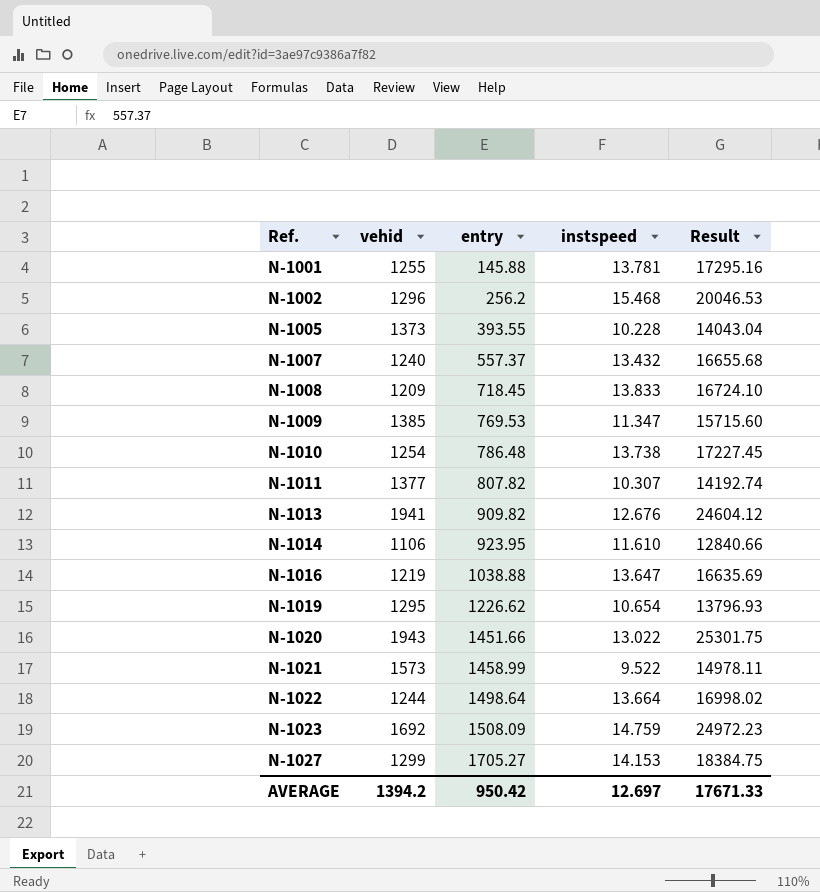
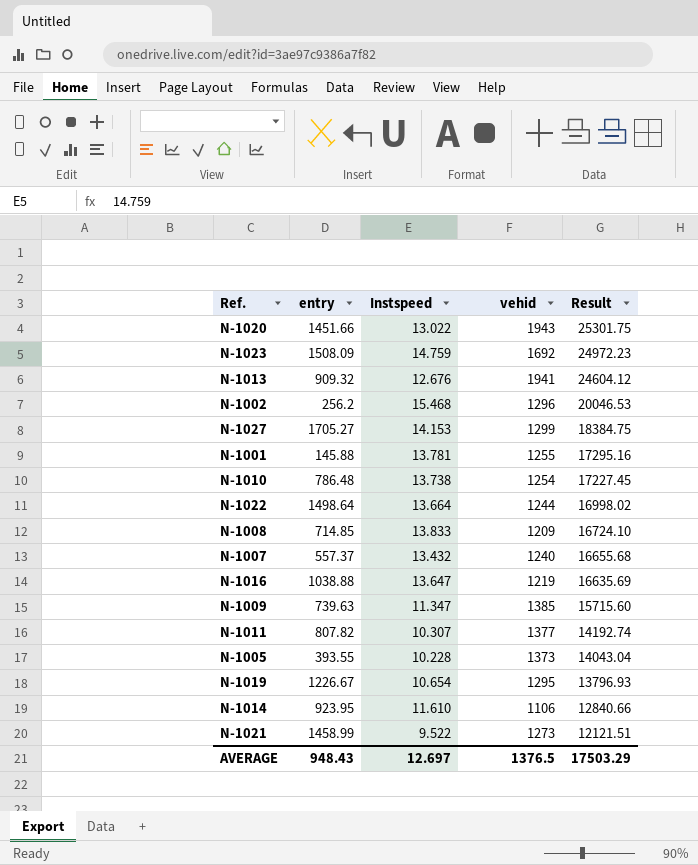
row order: Ref. ascending -> Result descending
column name: instspeed -> Instspeed
column vehid | position: 2 -> 4
N-1013 | entry: 909.82 -> 909.32
N-1008 | entry: 718.45 -> 714.85
N-1009 | entry: 769.53 -> 739.63
N-1019 | entry: 1226.62 -> 1226.67
N-1021 | vehid: 1573 -> 1273
N-1021 | Result: 14978.11 -> 12121.51
AVERAGE | entry: 950.42 -> 948.43
AVERAGE | vehid: 1394.2 -> 1376.5
AVERAGE | Result: 17671.33 -> 17503.29

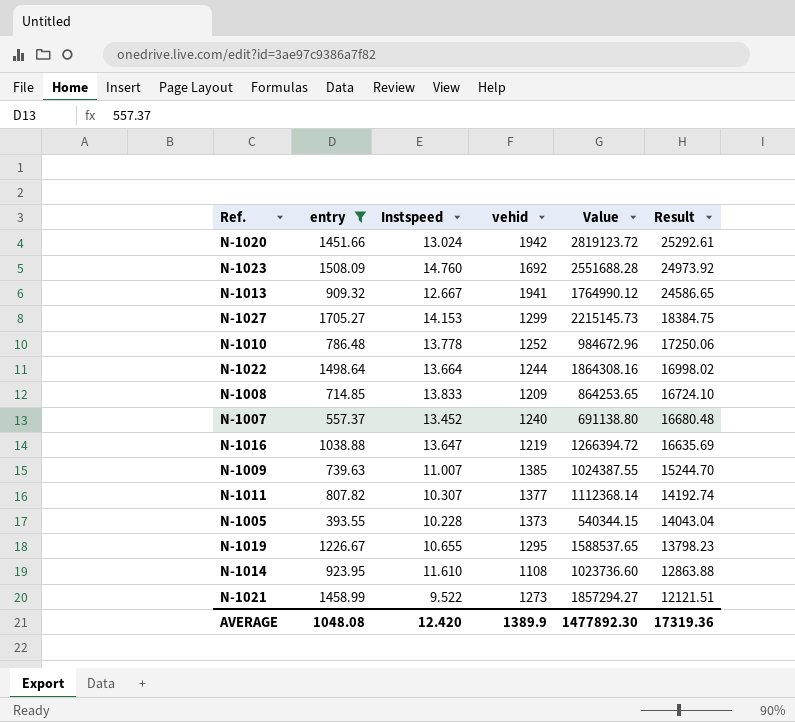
filter: none -> entry >= 393.55
column Value | formula: none -> [entry] * [vehid]
N-1020 | Instspeed: 13.022 -> 13.024
N-1020 | vehid: 1943 -> 1942
N-1020 | Result: 25301.75 -> 25292.61
N-1023 | Instspeed: 14.759 -> 14.760
N-1023 | Result: 24972.23 -> 24973.92
N-1013 | Instspeed: 12.676 -> 12.667
N-1013 | Result: 24604.12 -> 24586.65
N-1010 | Instspeed: 13.738 -> 13.778
N-1010 | vehid: 1254 -> 1252
N-1010 | Result: 17227.45 -> 17250.06
N-1007 | Instspeed: 13.432 -> 13.452
N-1007 | Result: 16655.68 -> 16680.48
N-1009 | Instspeed: 11.347 -> 11.007
N-1009 | Result: 15715.60 -> 15244.70
N-1019 | Instspeed: 10.654 -> 10.655
N-1019 | Result: 13796.93 -> 13798.23
N-1014 | vehid: 1106 -> 1108
N-1014 | Result: 12840.66 -> 12863.88
AVERAGE | entry: 948.43 -> 1048.08
AVERAGE | Instspeed: 12.697 -> 12.420
AVERAGE | vehid: 1376.5 -> 1389.9
AVERAGE | Result: 17503.29 -> 17319.36

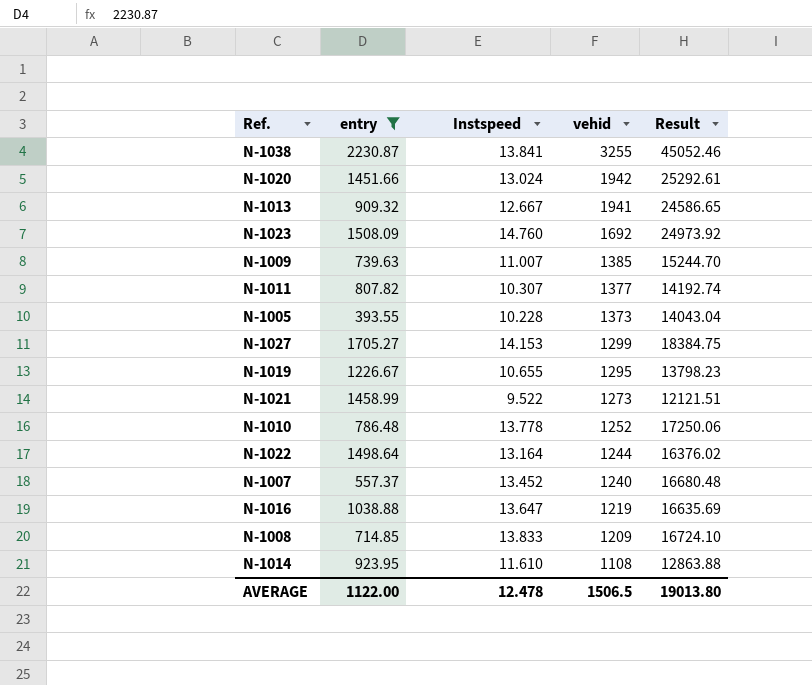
row order: Result descending -> vehid descending
column Value | formula: [entry] * [vehid] -> none
row N-1038: none -> 2230.87 | 13.841 | 3255 | 45052.46
N-1022 | Instspeed: 13.664 -> 13.164
N-1022 | Result: 16998.02 -> 16376.02
AVERAGE | entry: 1048.08 -> 1122.00
AVERAGE | Instspeed: 12.420 -> 12.478
AVERAGE | vehid: 1389.9 -> 1506.5
AVERAGE | Result: 17319.36 -> 19013.80

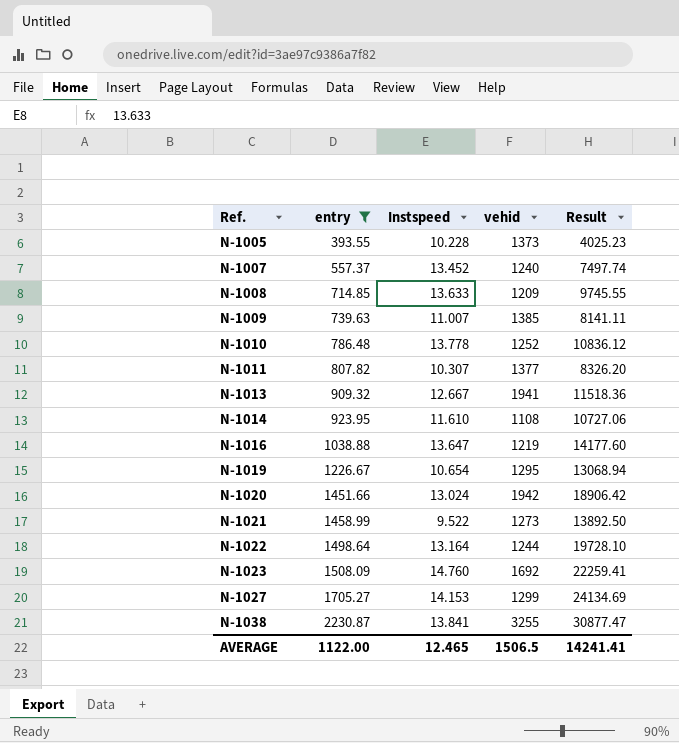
row order: vehid descending -> Ref. ascending
column Result | formula: [Instspeed] * [vehid] -> [entry] * [Instspeed]
N-1008 | Instspeed: 13.833 -> 13.633
N-1019 | Instspeed: 10.655 -> 10.654
AVERAGE | Instspeed: 12.478 -> 12.465
AVERAGE | Result: 19013.80 -> 14241.41

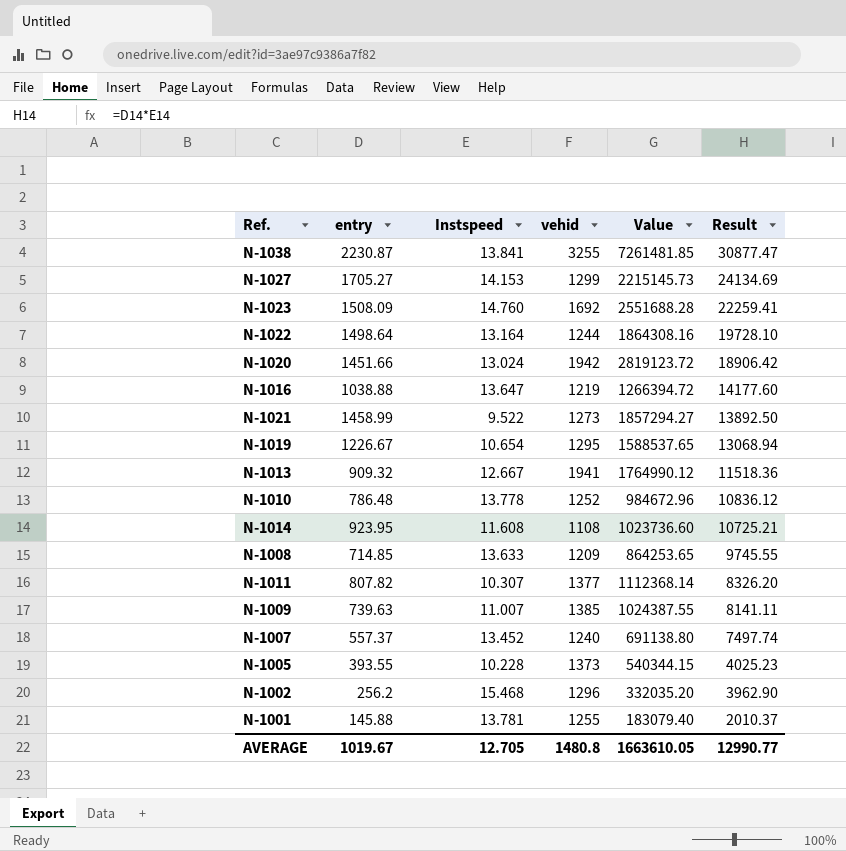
filter: entry >= 393.55 -> none
row order: Ref. ascending -> Result descending
column Value | formula: none -> [entry] * [vehid]
N-1014 | Instspeed: 11.610 -> 11.608
N-1014 | Result: 10727.06 -> 10725.21
AVERAGE | entry: 1122.00 -> 1019.67
AVERAGE | Instspeed: 12.465 -> 12.705
AVERAGE | vehid: 1506.5 -> 1480.8
AVERAGE | Result: 14241.41 -> 12990.77

